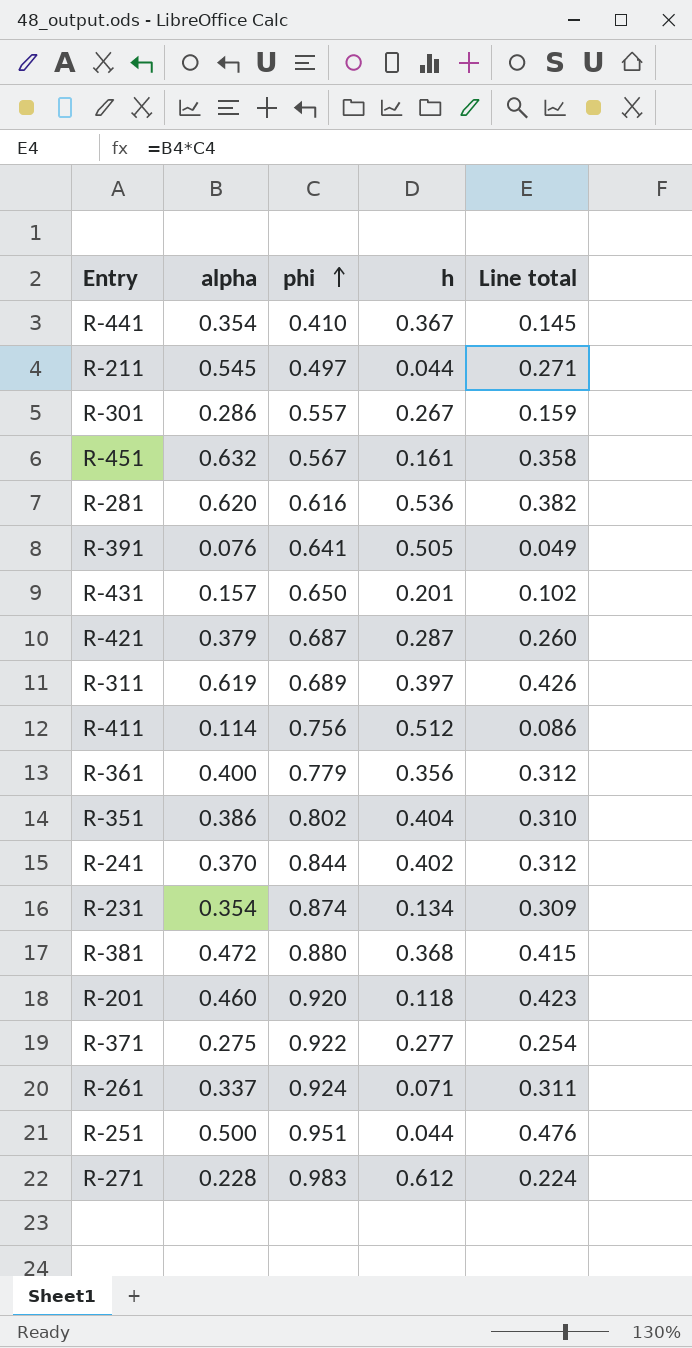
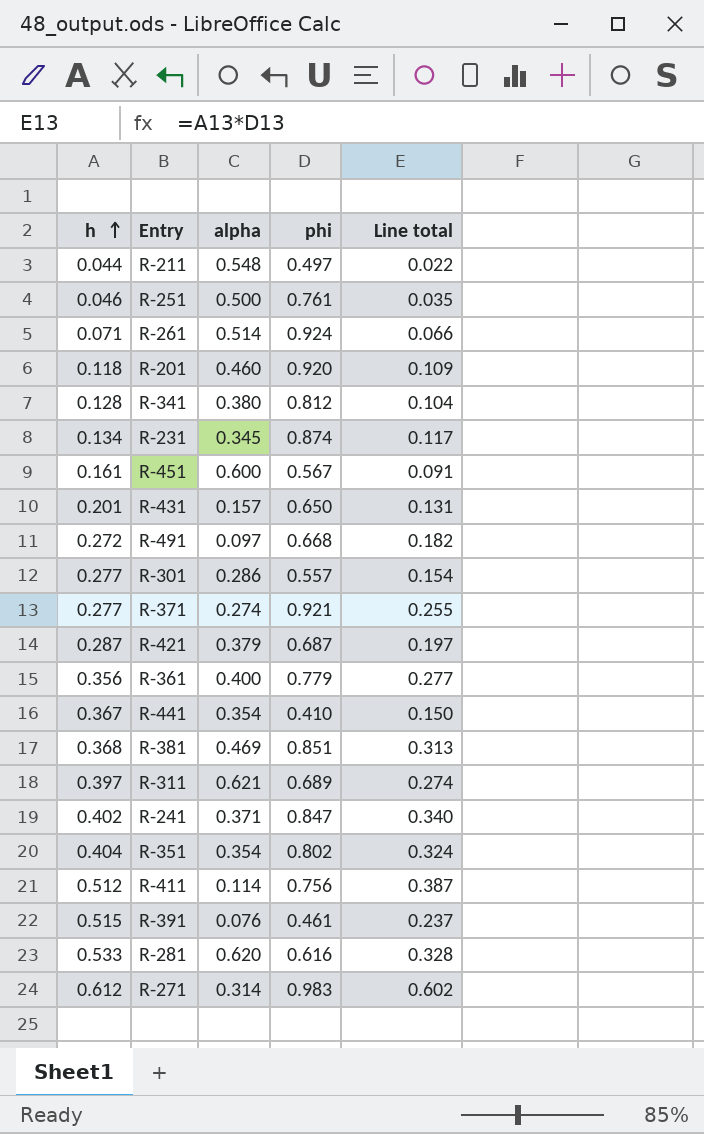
row order: phi ascending -> h ascending
column h | position: 4 -> 1
column Line total | formula: [alpha] * [phi] -> [h] * [phi]
R-211 | alpha: 0.545 -> 0.548
R-251 | h: 0.044 -> 0.046
R-251 | phi: 0.951 -> 0.761
R-261 | alpha: 0.337 -> 0.514
row R-341: none -> 0.128 | 0.380 | 0.812 | 0.104
R-231 | alpha: 0.354 -> 0.345
R-451 | alpha: 0.632 -> 0.600
row R-491: none -> 0.272 | 0.097 | 0.668 | 0.182
R-301 | h: 0.267 -> 0.277
R-371 | alpha: 0.275 -> 0.274
R-371 | phi: 0.922 -> 0.921
R-381 | alpha: 0.472 -> 0.469
R-381 | phi: 0.880 -> 0.851
R-311 | alpha: 0.619 -> 0.621
R-241 | alpha: 0.370 -> 0.371
R-241 | phi: 0.844 -> 0.847
R-351 | alpha: 0.386 -> 0.354
R-391 | h: 0.505 -> 0.515
R-391 | phi: 0.641 -> 0.461
R-281 | h: 0.536 -> 0.533
R-271 | alpha: 0.228 -> 0.314

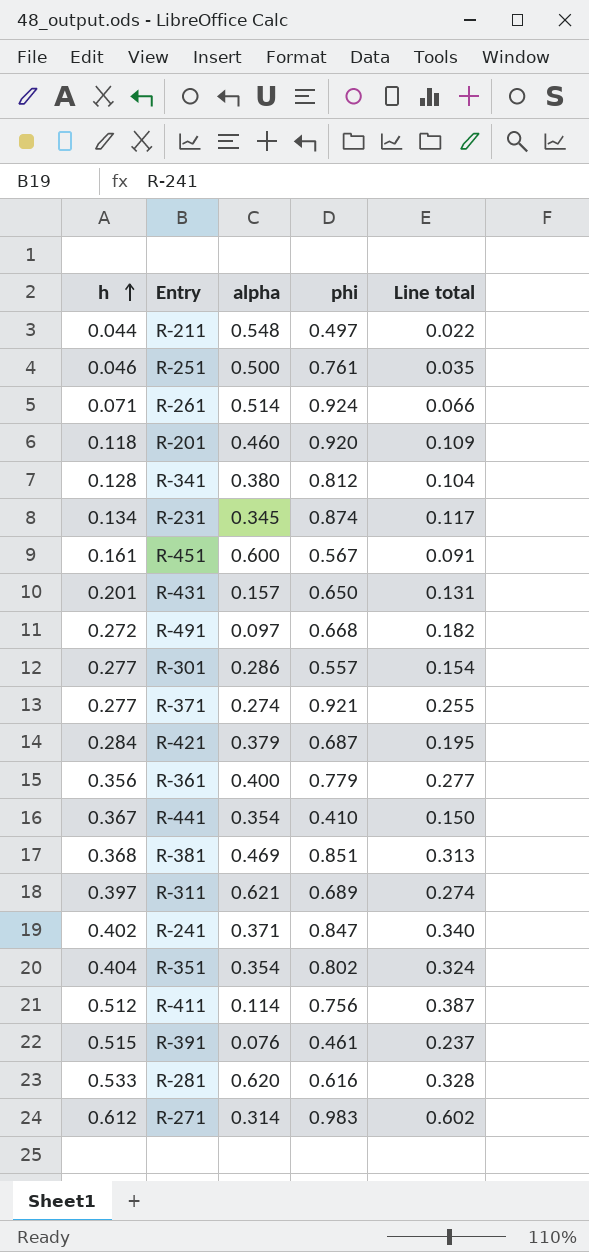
R-421 | h: 0.287 -> 0.284
R-421 | Line total: 0.197 -> 0.195

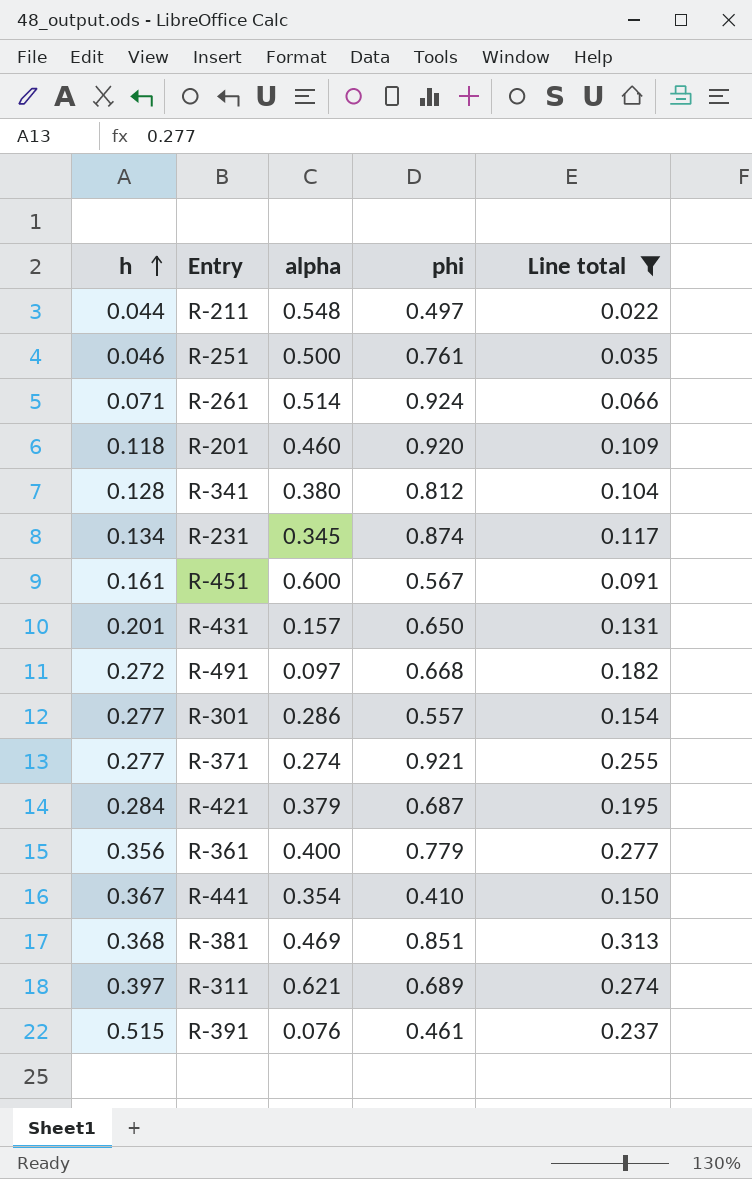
filter: none -> Line total <= 0.313

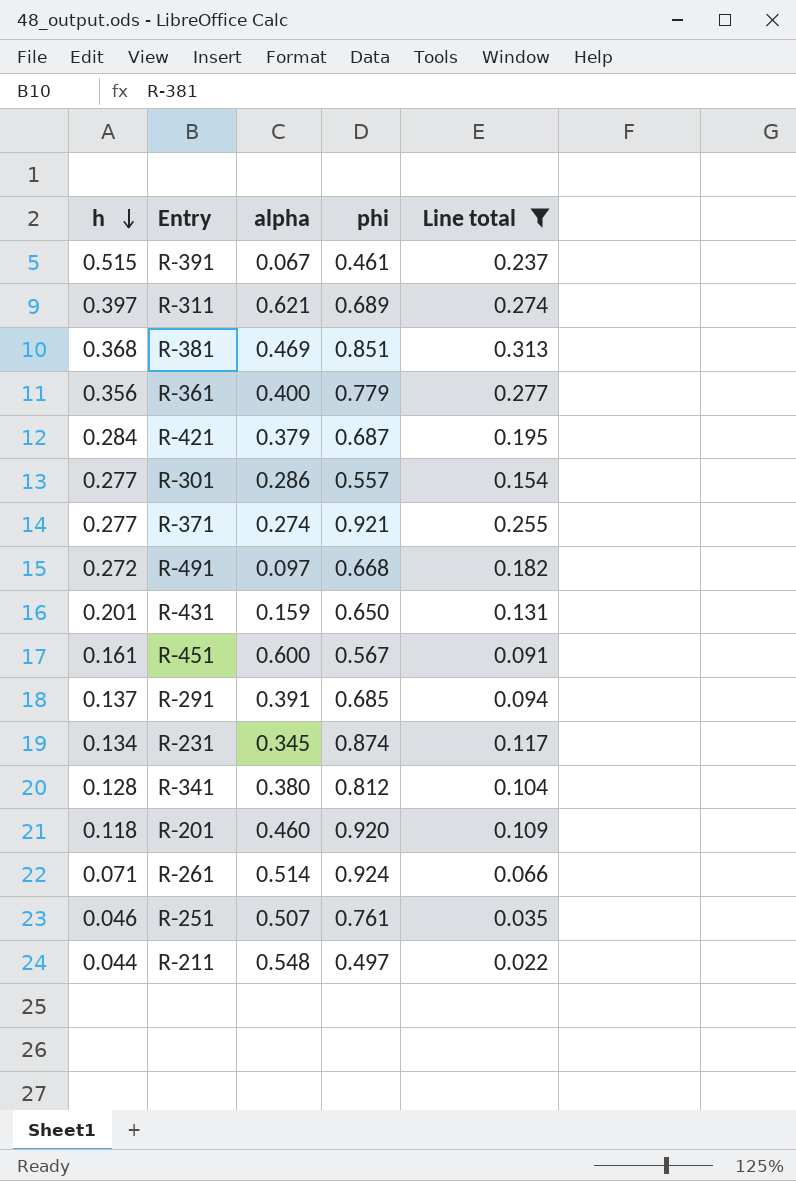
row order: h ascending -> h descending
row R-441: 0.367 | 0.354 | 0.410 | 0.150 -> none
R-391 | alpha: 0.076 -> 0.067
R-431 | alpha: 0.157 -> 0.159
row R-291: none -> 0.137 | 0.391 | 0.685 | 0.094
R-251 | alpha: 0.500 -> 0.507

